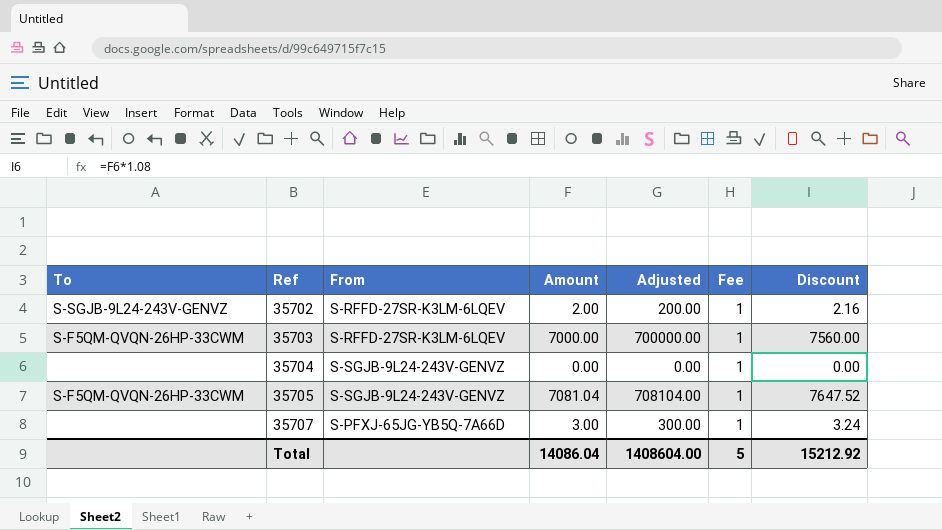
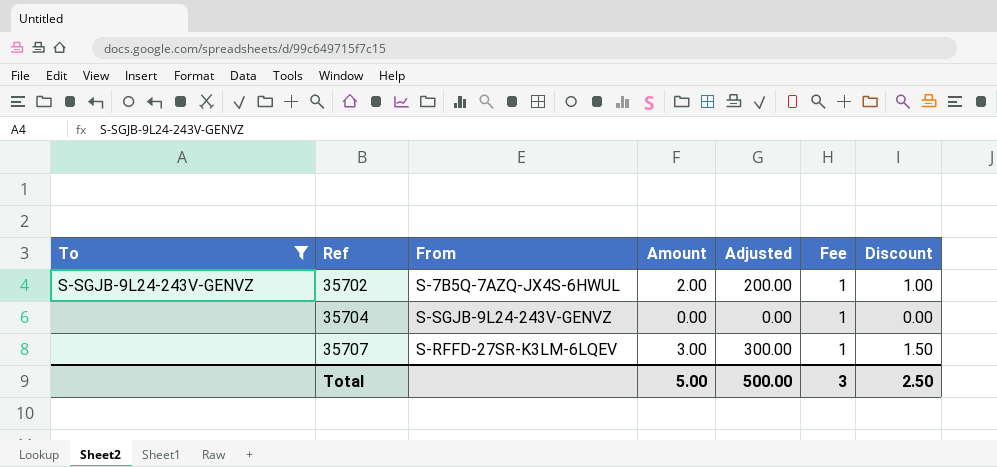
filter: none -> To != S-F5QM-QVQN-26HP-33CWM
column Discount | formula: [Amount] * 1.08 -> [Amount] * 0.5
35702 | From: S-RFFD-27SR-K3LM-6LQEV -> S-7B5Q-7AZQ-JX4S-6HWUL
35707 | From: S-PFXJ-65JG-YB5Q-7A66D -> S-RFFD-27SR-K3LM-6LQEV
Total | Amount: 14086.04 -> 5.00
Total | Adjusted: 1408604.00 -> 500.00
Total | Fee: 5 -> 3
Total | Discount: 15212.92 -> 2.50

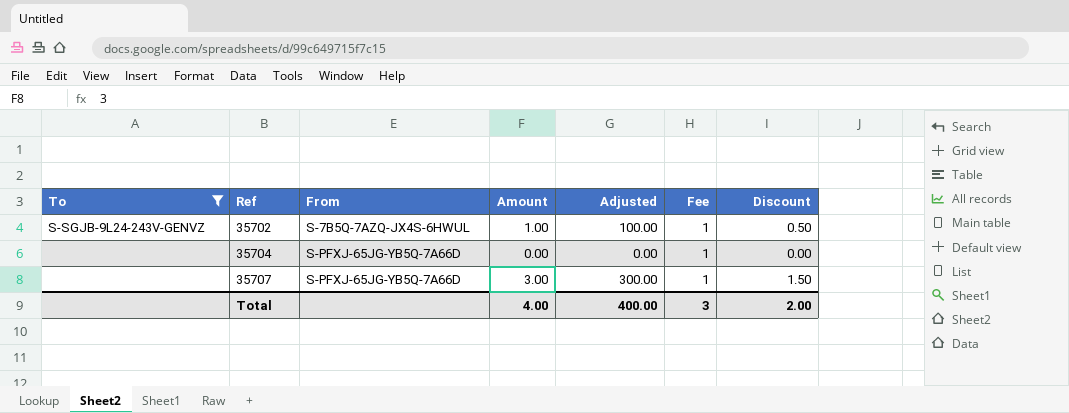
35702 | Amount: 2.00 -> 1.00
35702 | Adjusted: 200.00 -> 100.00
35702 | Discount: 1.00 -> 0.50
35704 | From: S-SGJB-9L24-243V-GENVZ -> S-PFXJ-65JG-YB5Q-7A66D
35707 | From: S-RFFD-27SR-K3LM-6LQEV -> S-PFXJ-65JG-YB5Q-7A66D
Total | Amount: 5.00 -> 4.00
Total | Adjusted: 500.00 -> 400.00
Total | Discount: 2.50 -> 2.00

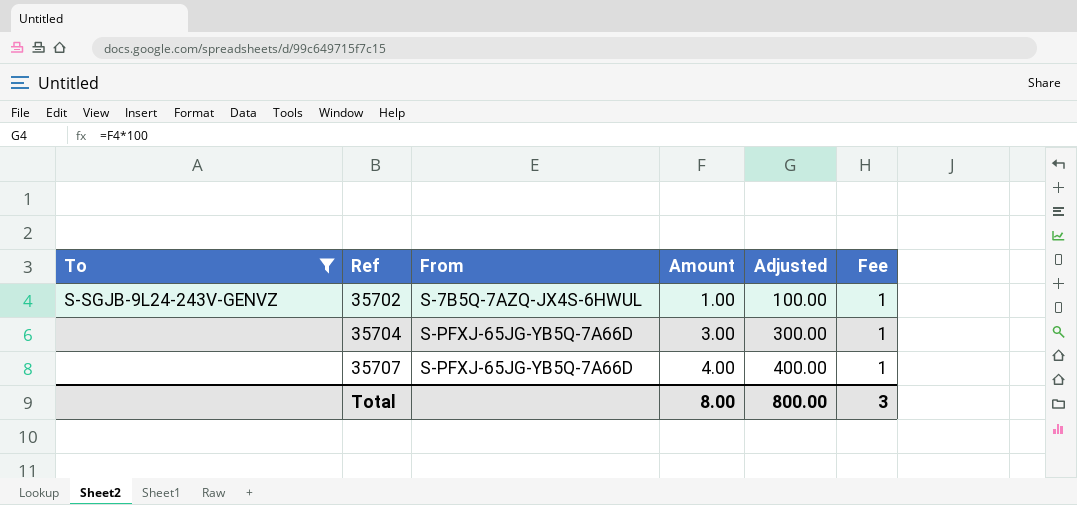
column Discount | formula: [Amount] * 0.5 -> none
35704 | Amount: 0.00 -> 3.00
35704 | Adjusted: 0.00 -> 300.00
35707 | Amount: 3.00 -> 4.00
35707 | Adjusted: 300.00 -> 400.00
Total | Amount: 4.00 -> 8.00
Total | Adjusted: 400.00 -> 800.00

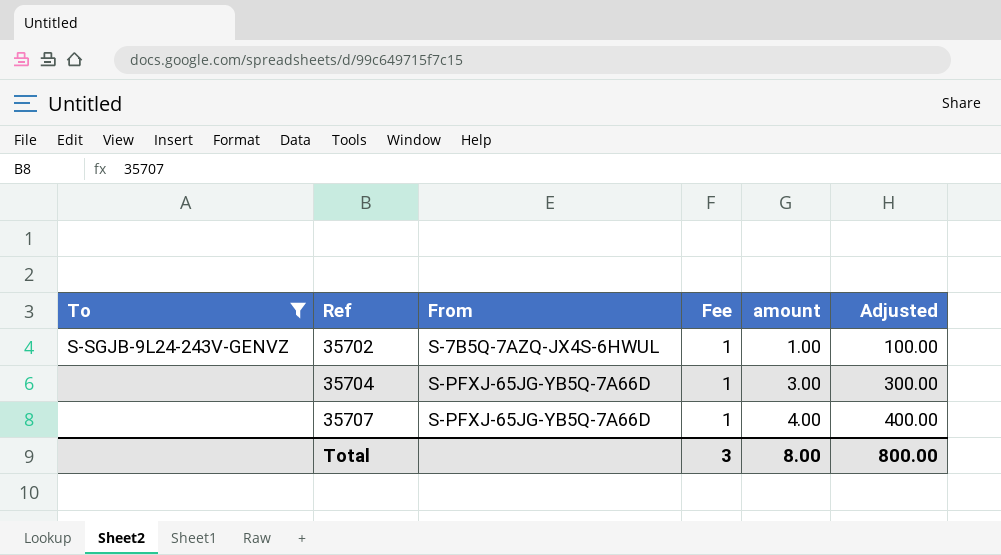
column Fee | position: 6 -> 4
column name: Amount -> amount

